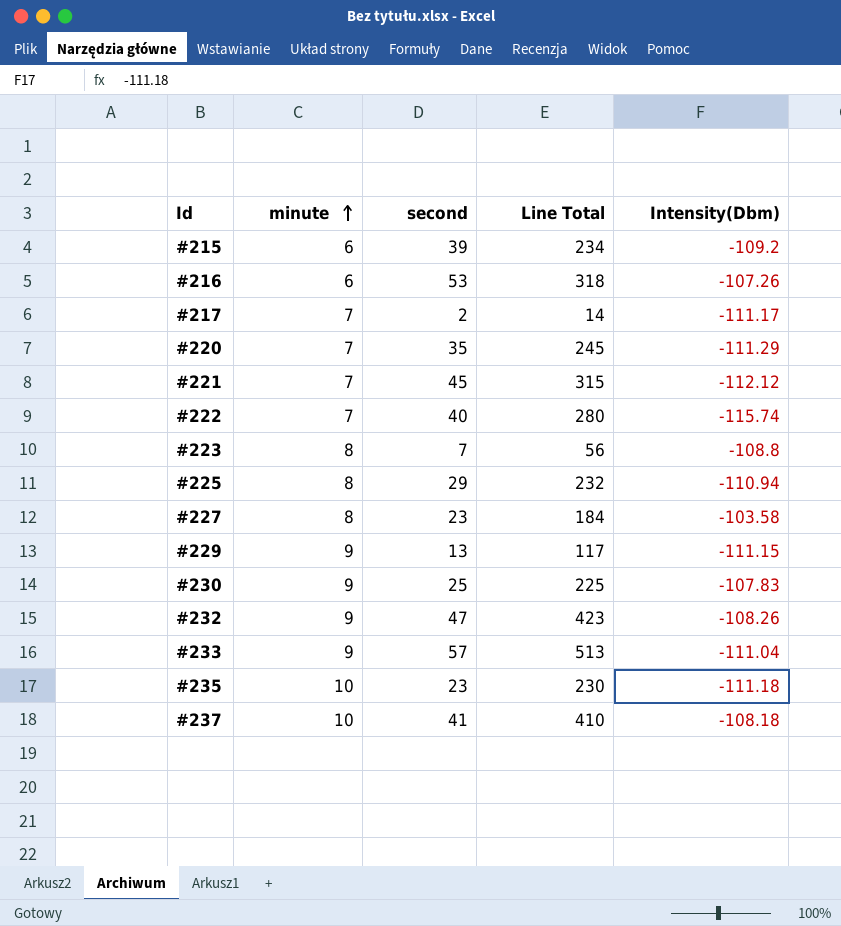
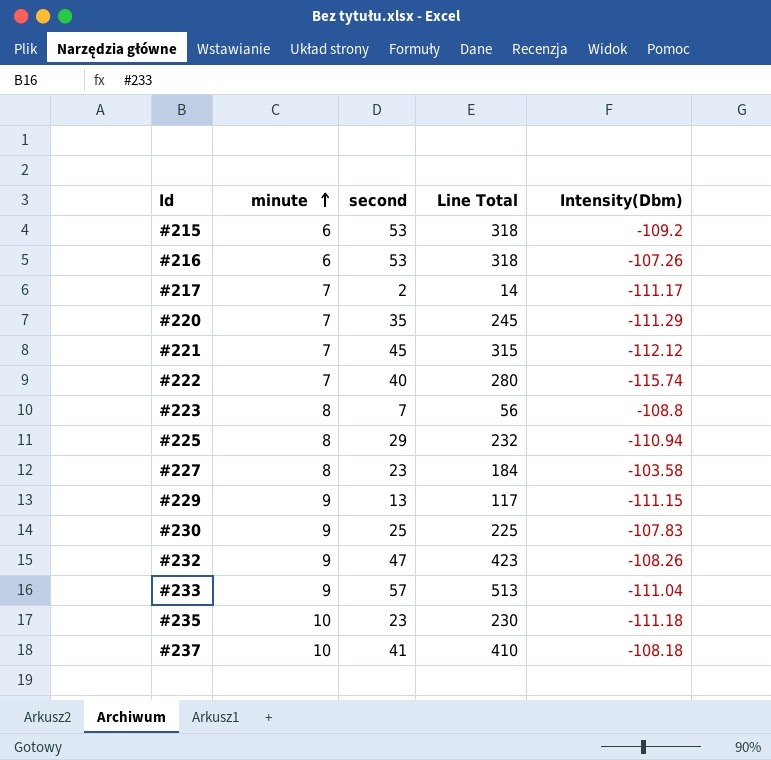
#215 | second: 39 -> 53
#215 | Line Total: 234 -> 318

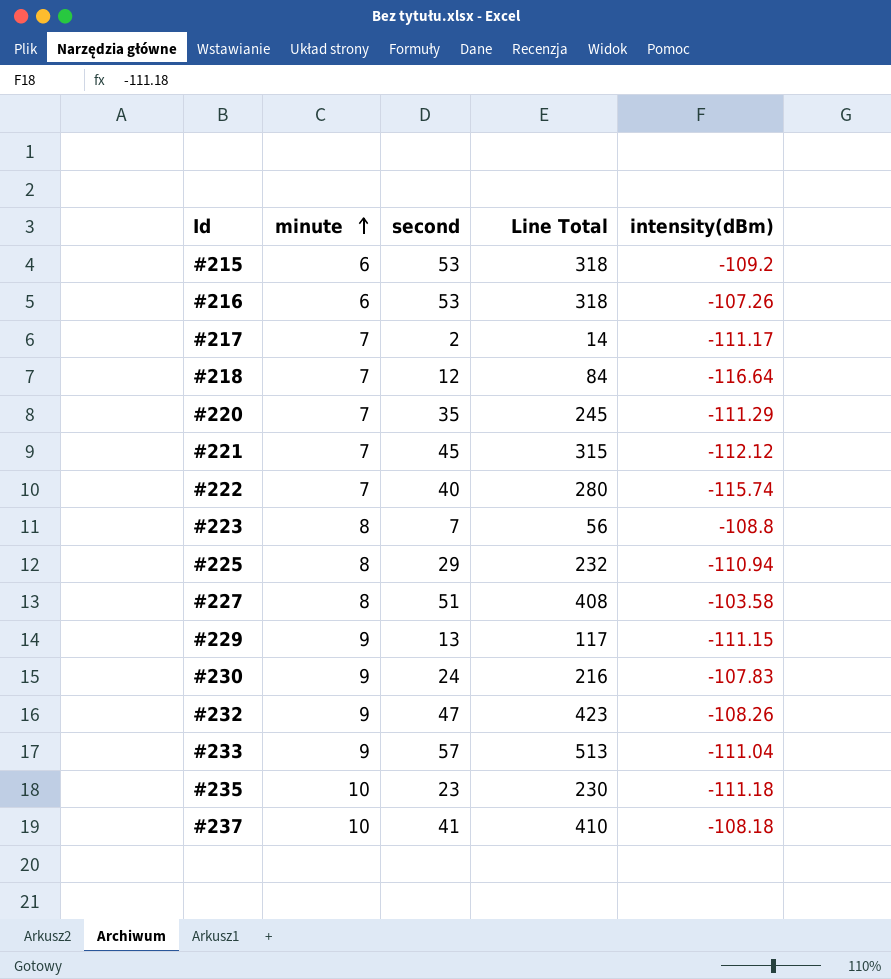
column name: Intensity(Dbm) -> intensity(dBm)
row #218: none -> 7 | 12 | 84 | -116.64
#227 | second: 23 -> 51
#227 | Line Total: 184 -> 408
#230 | second: 25 -> 24
#230 | Line Total: 225 -> 216

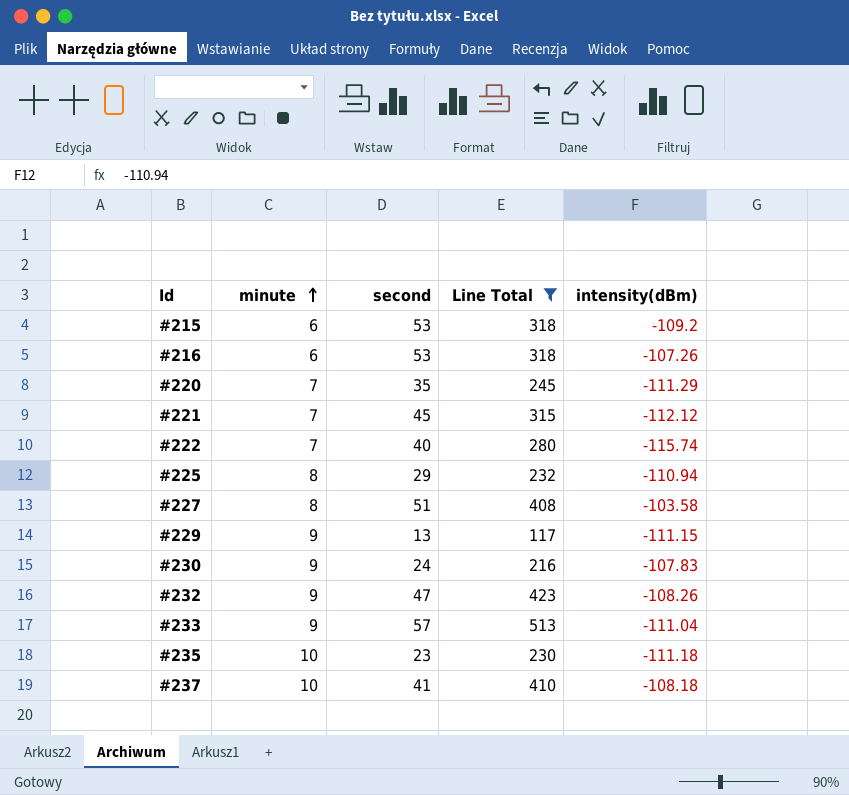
filter: none -> Line Total >= 117

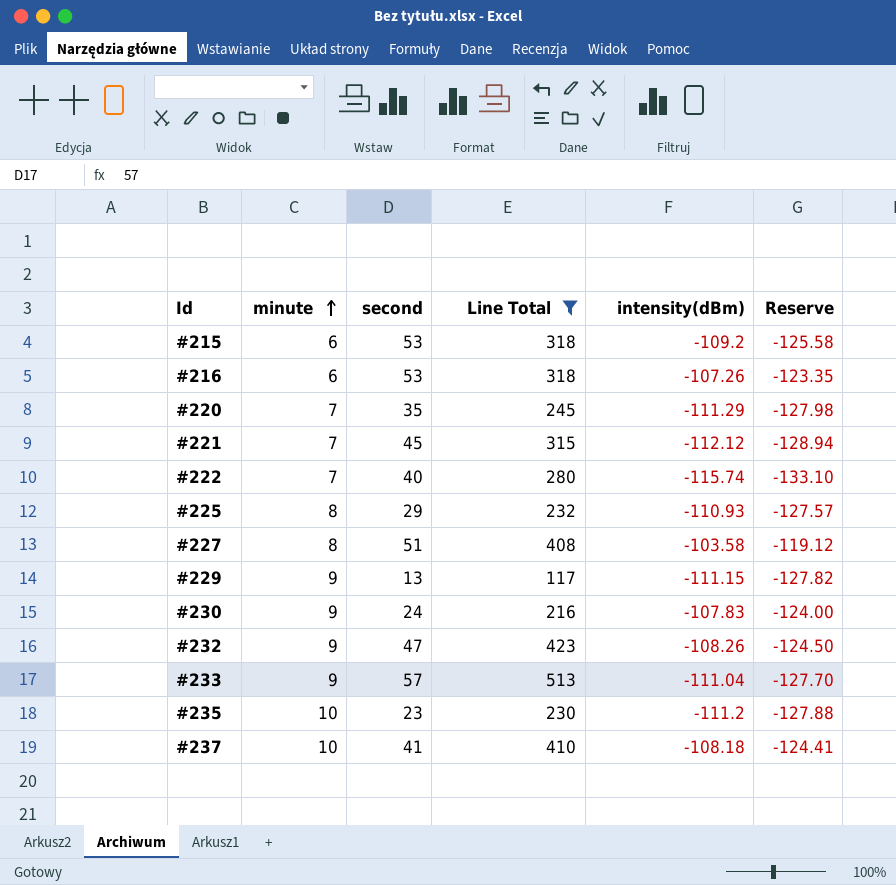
column Reserve | formula: none -> [intensity(dBm)] * 1.15
#225 | intensity(dBm): -110.94 -> -110.93
#235 | intensity(dBm): -111.18 -> -111.2

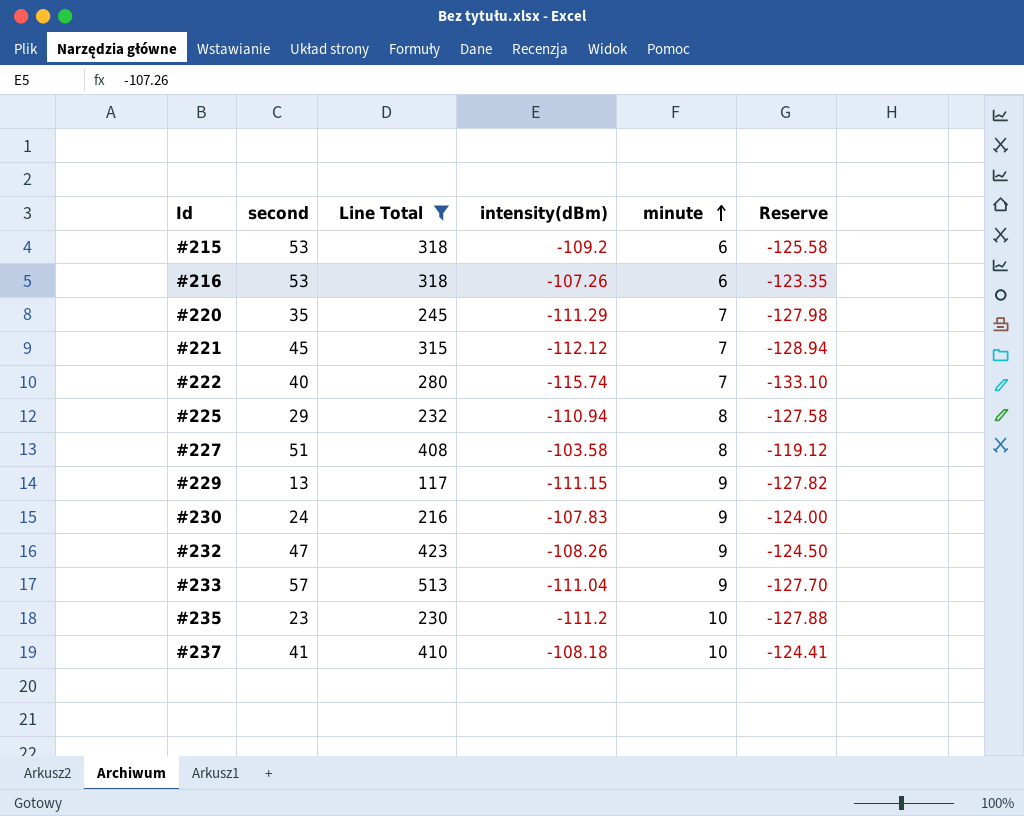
column minute | position: 2 -> 5
#225 | intensity(dBm): -110.93 -> -110.94
#225 | Reserve: -127.57 -> -127.58

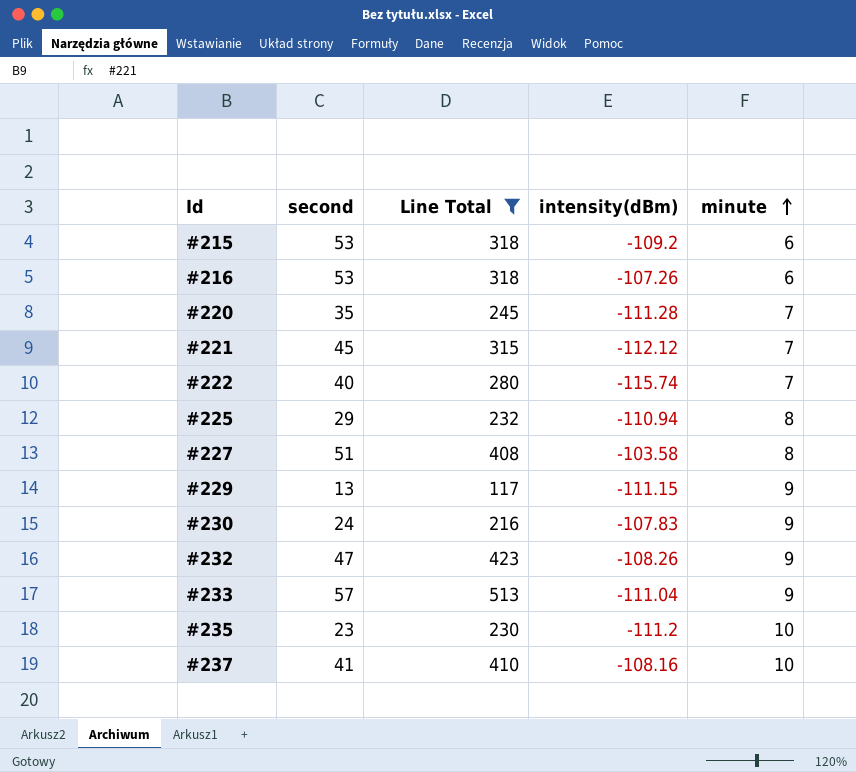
column Reserve | formula: [intensity(dBm)] * 1.15 -> none
#220 | intensity(dBm): -111.29 -> -111.28
#237 | intensity(dBm): -108.18 -> -108.16

